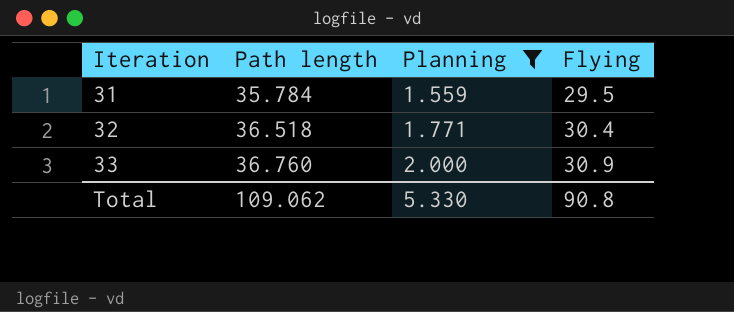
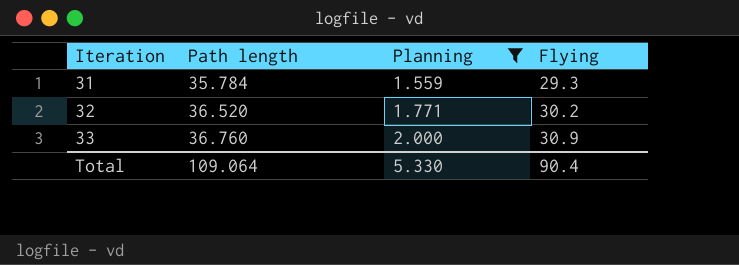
31 | Flying: 29.5 -> 29.3
32 | Path length: 36.518 -> 36.520
32 | Flying: 30.4 -> 30.2
Total | Path length: 109.062 -> 109.064
Total | Flying: 90.8 -> 90.4

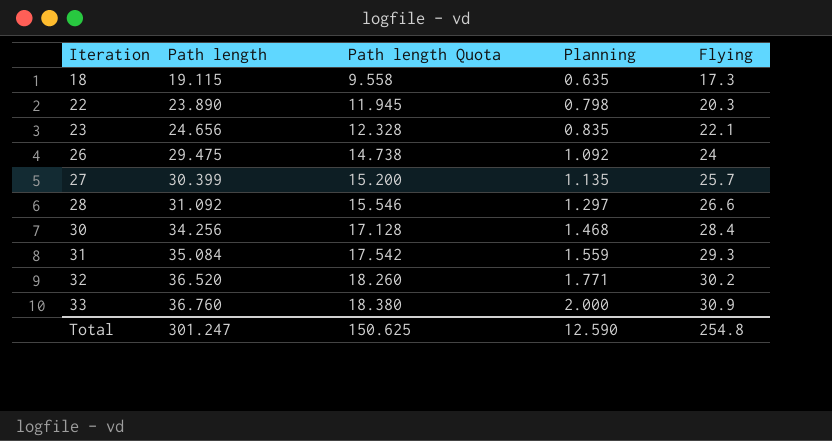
filter: Planning >= 1.559 -> none
column Path length Quota | formula: none -> [Path length] * 0.5
31 | Path length: 35.784 -> 35.084
Total | Path length: 109.064 -> 301.247
Total | Planning: 5.330 -> 12.590
Total | Flying: 90.4 -> 254.8

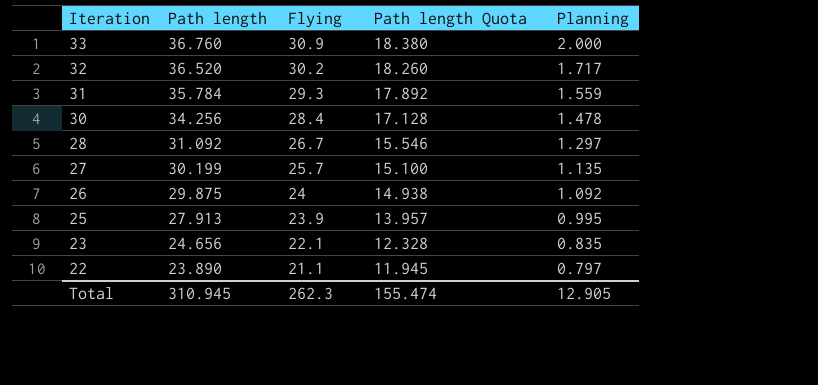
row order: Iteration ascending -> Iteration descending
column Flying | position: 5 -> 3
row 18: 19.115 | 9.558 | 0.635 | 17.3 -> none
32 | Planning: 1.771 -> 1.717
31 | Path length: 35.084 -> 35.784
31 | Path length Quota: 17.542 -> 17.892
30 | Planning: 1.468 -> 1.478
28 | Flying: 26.6 -> 26.7
27 | Path length: 30.399 -> 30.199
27 | Path length Quota: 15.200 -> 15.100
26 | Path length: 29.475 -> 29.875
26 | Path length Quota: 14.738 -> 14.938
row 25: none -> 27.913 | 23.9 | 13.957 | 0.995
22 | Flying: 20.3 -> 21.1
22 | Planning: 0.798 -> 0.797
Total | Path length: 301.247 -> 310.945
Total | Flying: 254.8 -> 262.3
Total | Path length Quota: 150.625 -> 155.474
Total | Planning: 12.590 -> 12.905

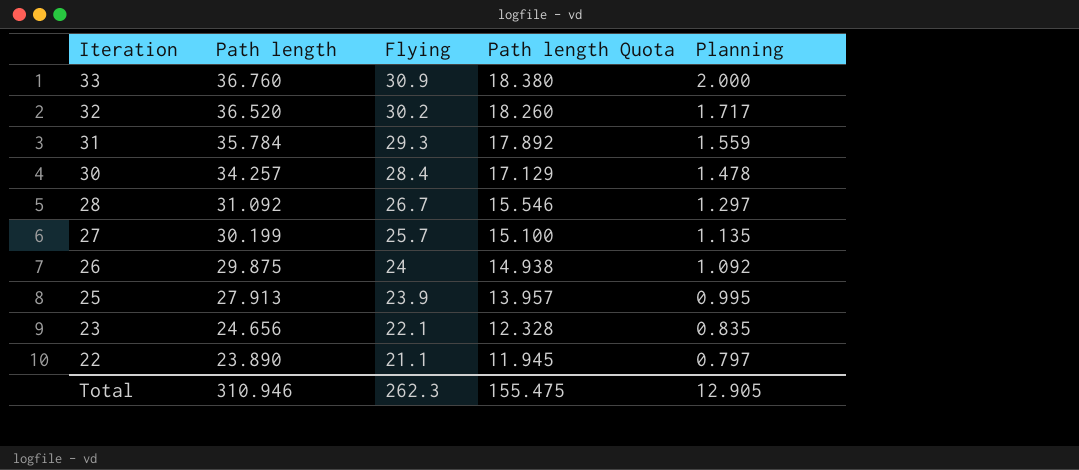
30 | Path length: 34.256 -> 34.257
30 | Path length Quota: 17.128 -> 17.129
Total | Path length: 310.945 -> 310.946
Total | Path length Quota: 155.474 -> 155.475

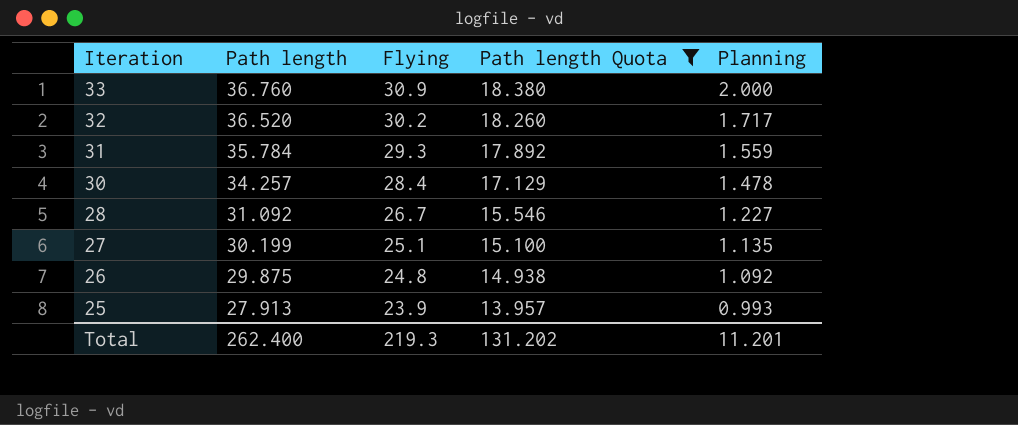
filter: none -> Path length Quota >= 13.957
28 | Planning: 1.297 -> 1.227
27 | Flying: 25.7 -> 25.1
26 | Flying: 24 -> 24.8
25 | Planning: 0.995 -> 0.993
Total | Path length: 310.946 -> 262.400
Total | Flying: 262.3 -> 219.3
Total | Path length Quota: 155.475 -> 131.202
Total | Planning: 12.905 -> 11.201

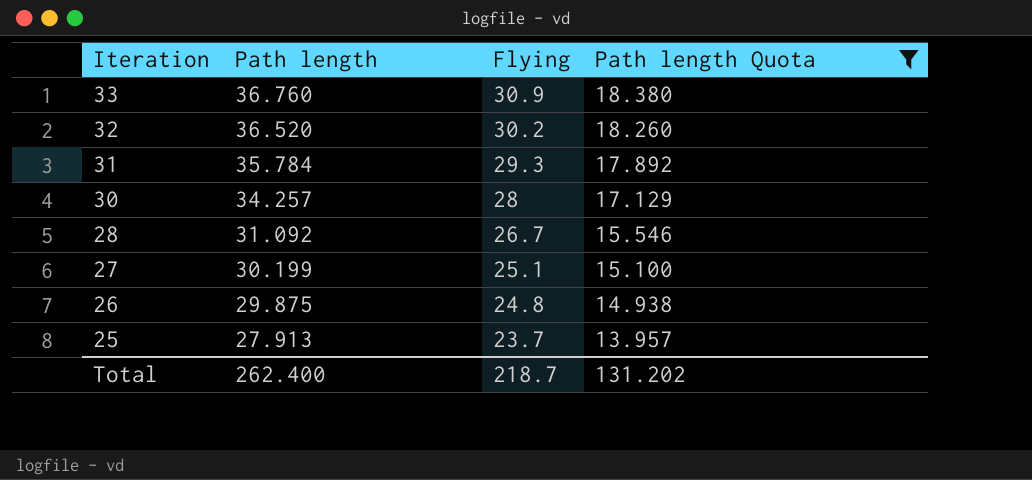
column Planning | position: 5 -> none
30 | Flying: 28.4 -> 28
25 | Flying: 23.9 -> 23.7
Total | Flying: 219.3 -> 218.7

